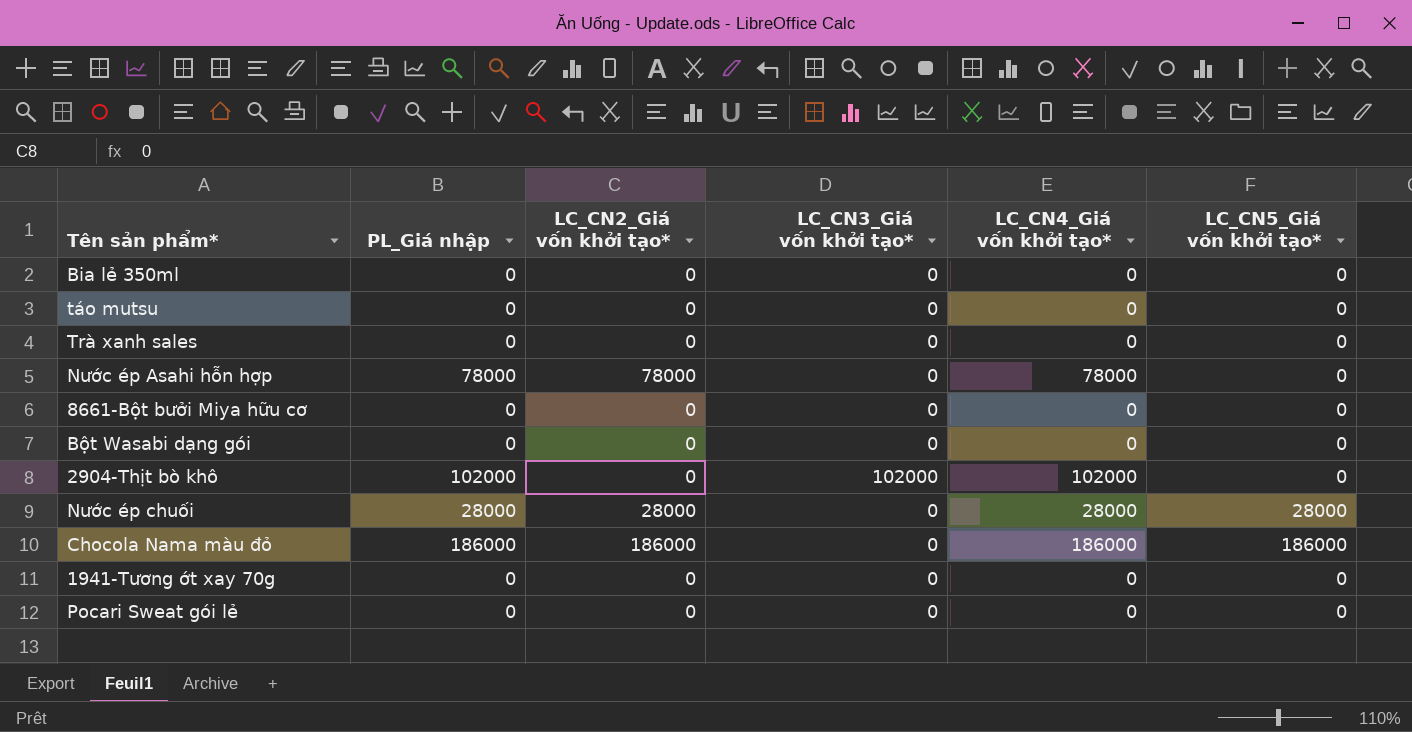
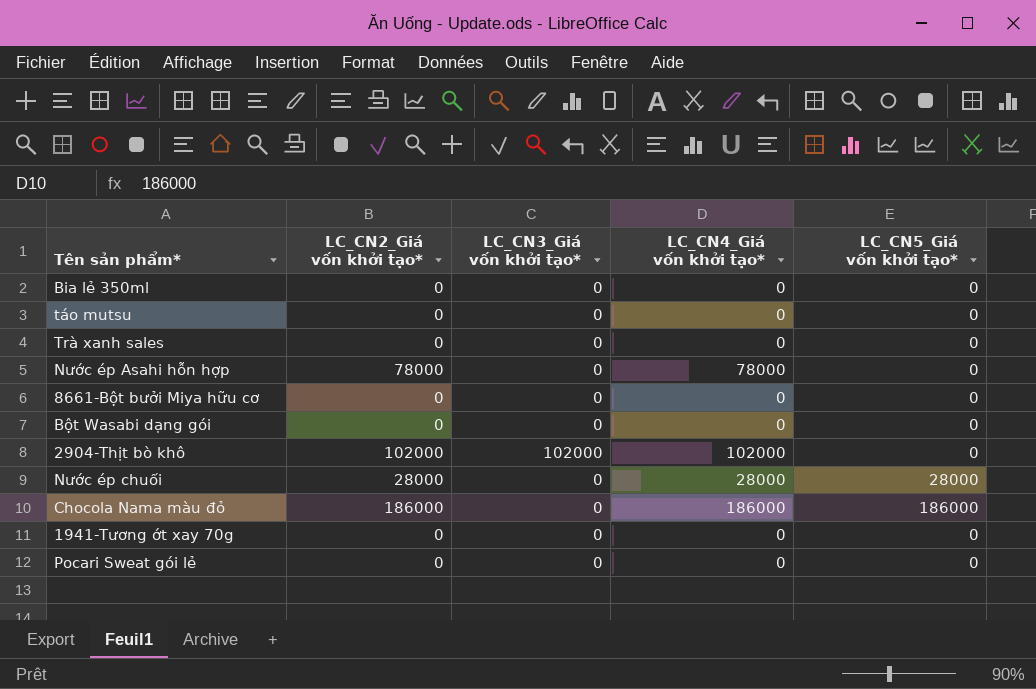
column PL_Giá nhập | position: 2 -> none
2904-Thịt bò khô | LC_CN2_Giá vốn khởi tạo*: 0 -> 102000

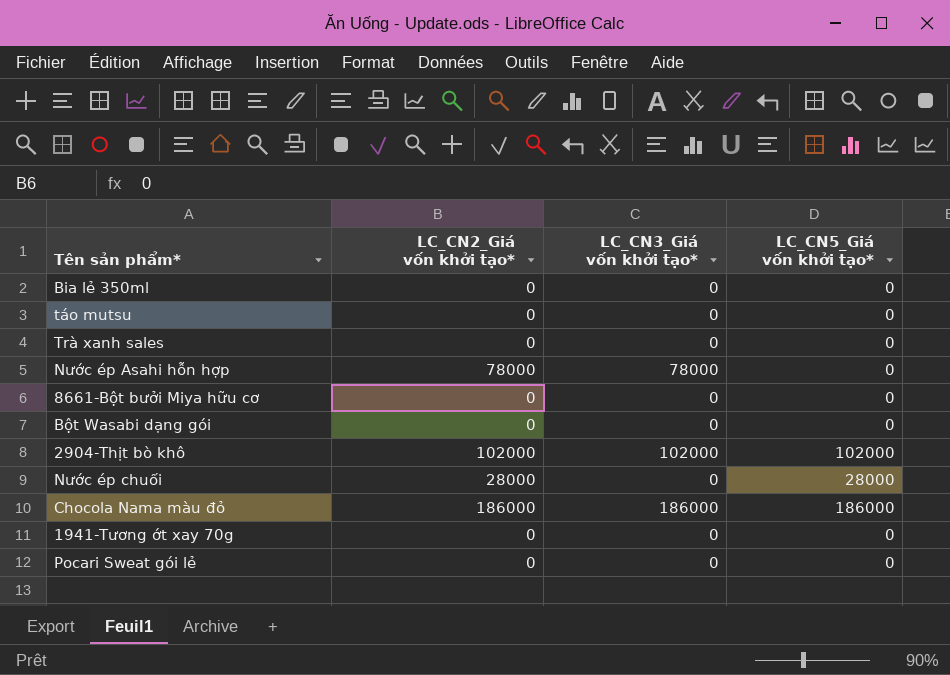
column LC_CN4_Giá vốn khởi tạo* | position: 4 -> none
Nước ép Asahi hỗn hợp | LC_CN3_Giá vốn khởi tạo*: 0 -> 78000
2904-Thịt bò khô | LC_CN5_Giá vốn khởi tạo*: 0 -> 102000
Chocola Nama màu đỏ | LC_CN3_Giá vốn khởi tạo*: 0 -> 186000

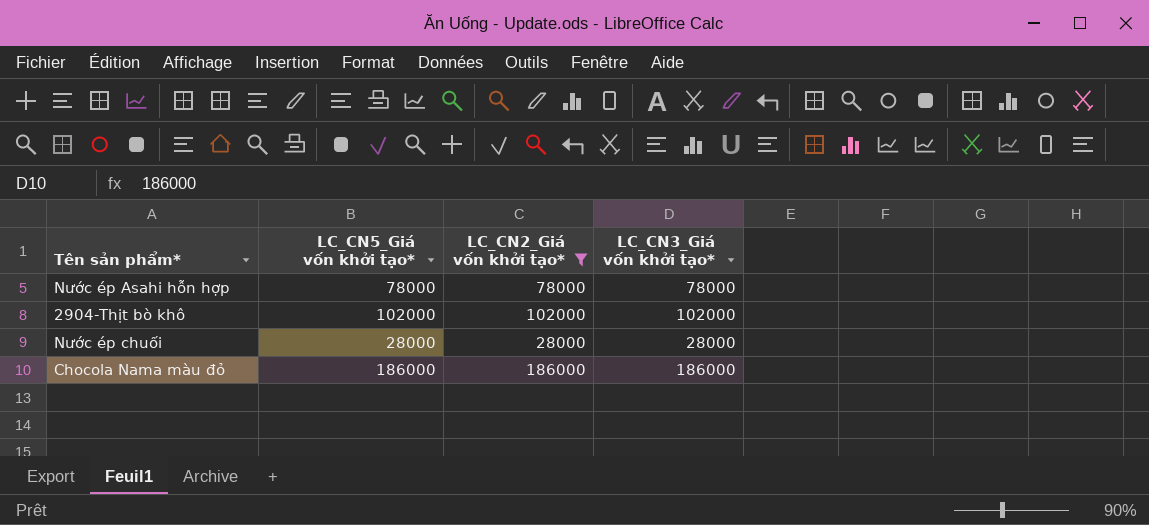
filter: none -> LC_CN2_Giá vốn khởi tạo* != 0
column LC_CN5_Giá vốn khởi tạo* | position: 4 -> 2
Nước ép Asahi hỗn hợp | LC_CN5_Giá vốn khởi tạo*: 0 -> 78000
Nước ép chuối | LC_CN3_Giá vốn khởi tạo*: 0 -> 28000

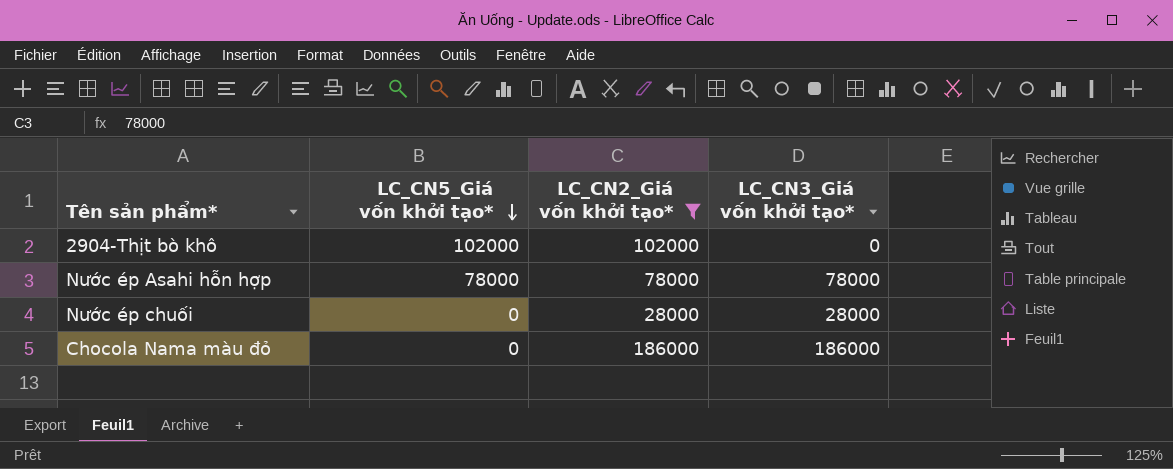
row order: none -> LC_CN5_Giá vốn khởi tạo* descending
2904-Thịt bò khô | LC_CN3_Giá vốn khởi tạo*: 102000 -> 0
Nước ép chuối | LC_CN5_Giá vốn khởi tạo*: 28000 -> 0
Chocola Nama màu đỏ | LC_CN5_Giá vốn khởi tạo*: 186000 -> 0

